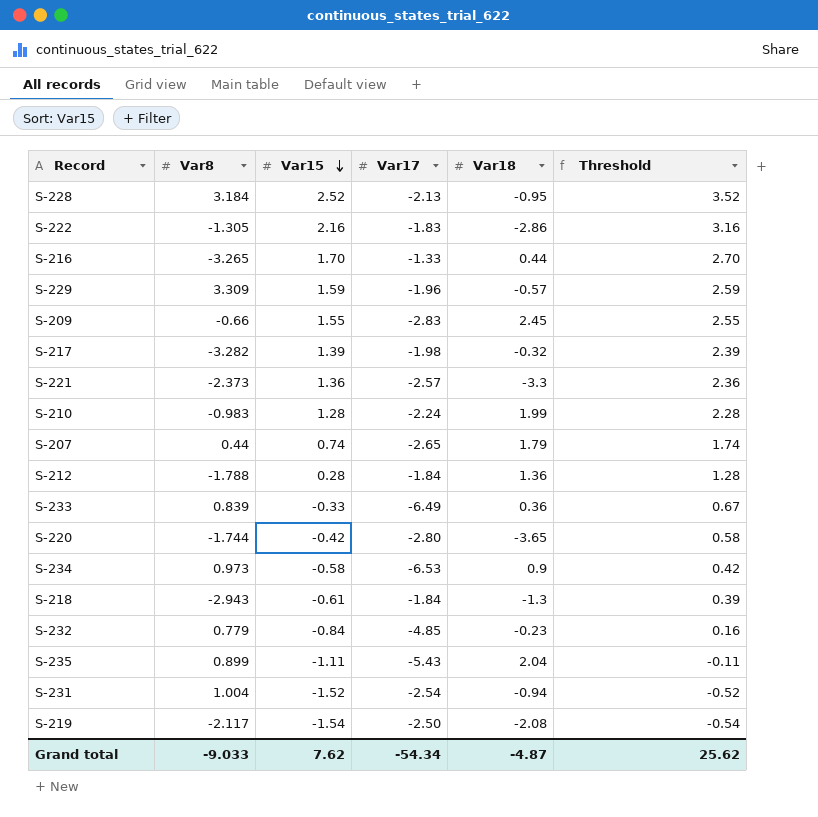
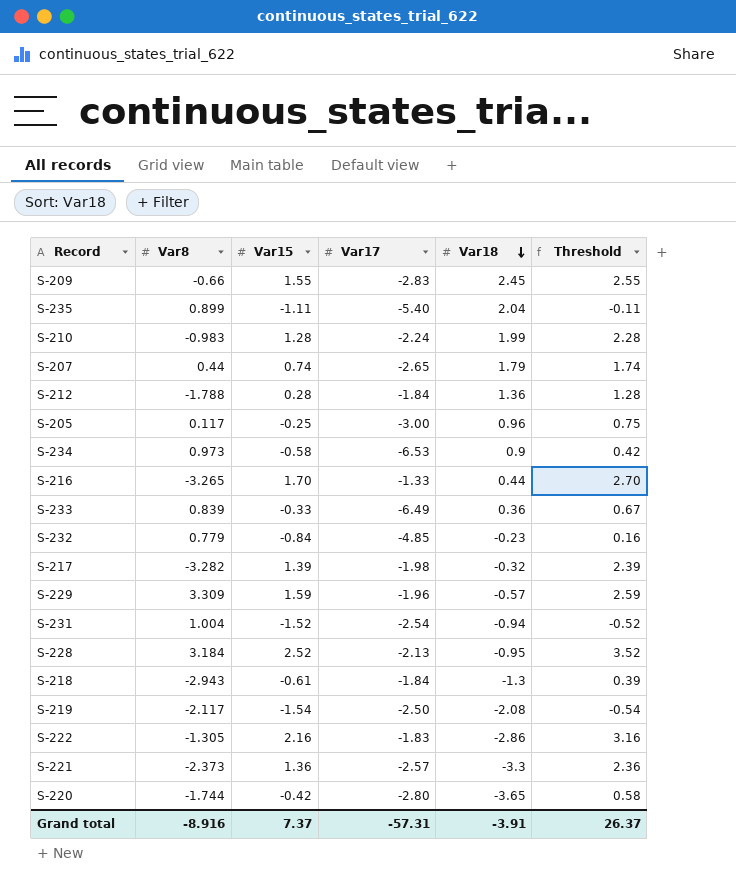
row order: Var15 descending -> Var18 descending
S-235 | Var17: -5.43 -> -5.40
row S-205: none -> 0.117 | -0.25 | -3.00 | 0.96 | 0.75
Grand total | Var8: -9.033 -> -8.916
Grand total | Var15: 7.62 -> 7.37
Grand total | Var17: -54.34 -> -57.31
Grand total | Var18: -4.87 -> -3.91
Grand total | Threshold: 25.62 -> 26.37

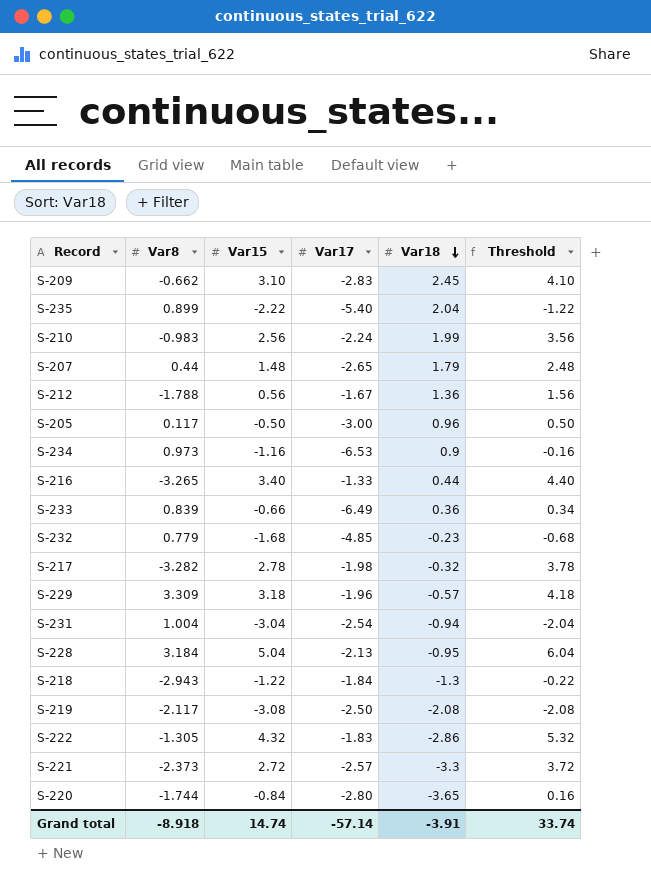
S-209 | Var8: -0.66 -> -0.662
S-209 | Var15: 1.55 -> 3.10
S-209 | Threshold: 2.55 -> 4.10
S-235 | Var15: -1.11 -> -2.22
S-235 | Threshold: -0.11 -> -1.22
S-210 | Var15: 1.28 -> 2.56
S-210 | Threshold: 2.28 -> 3.56
S-207 | Var15: 0.74 -> 1.48
S-207 | Threshold: 1.74 -> 2.48
S-212 | Var15: 0.28 -> 0.56
S-212 | Var17: -1.84 -> -1.67
S-212 | Threshold: 1.28 -> 1.56
S-205 | Var15: -0.25 -> -0.50
S-205 | Threshold: 0.75 -> 0.50
S-234 | Var15: -0.58 -> -1.16
S-234 | Threshold: 0.42 -> -0.16
S-216 | Var15: 1.70 -> 3.40
S-216 | Threshold: 2.70 -> 4.40
S-233 | Var15: -0.33 -> -0.66
S-233 | Threshold: 0.67 -> 0.34
S-232 | Var15: -0.84 -> -1.68
S-232 | Threshold: 0.16 -> -0.68
S-217 | Var15: 1.39 -> 2.78
S-217 | Threshold: 2.39 -> 3.78
S-229 | Var15: 1.59 -> 3.18
S-229 | Threshold: 2.59 -> 4.18
S-231 | Var15: -1.52 -> -3.04
S-231 | Threshold: -0.52 -> -2.04
S-228 | Var15: 2.52 -> 5.04
S-228 | Threshold: 3.52 -> 6.04
S-218 | Var15: -0.61 -> -1.22
S-218 | Threshold: 0.39 -> -0.22
S-219 | Var15: -1.54 -> -3.08
S-219 | Threshold: -0.54 -> -2.08
S-222 | Var15: 2.16 -> 4.32
S-222 | Threshold: 3.16 -> 5.32
S-221 | Var15: 1.36 -> 2.72
S-221 | Threshold: 2.36 -> 3.72
S-220 | Var15: -0.42 -> -0.84
S-220 | Threshold: 0.58 -> 0.16
Grand total | Var8: -8.916 -> -8.918
Grand total | Var15: 7.37 -> 14.74
Grand total | Var17: -57.31 -> -57.14
Grand total | Threshold: 26.37 -> 33.74

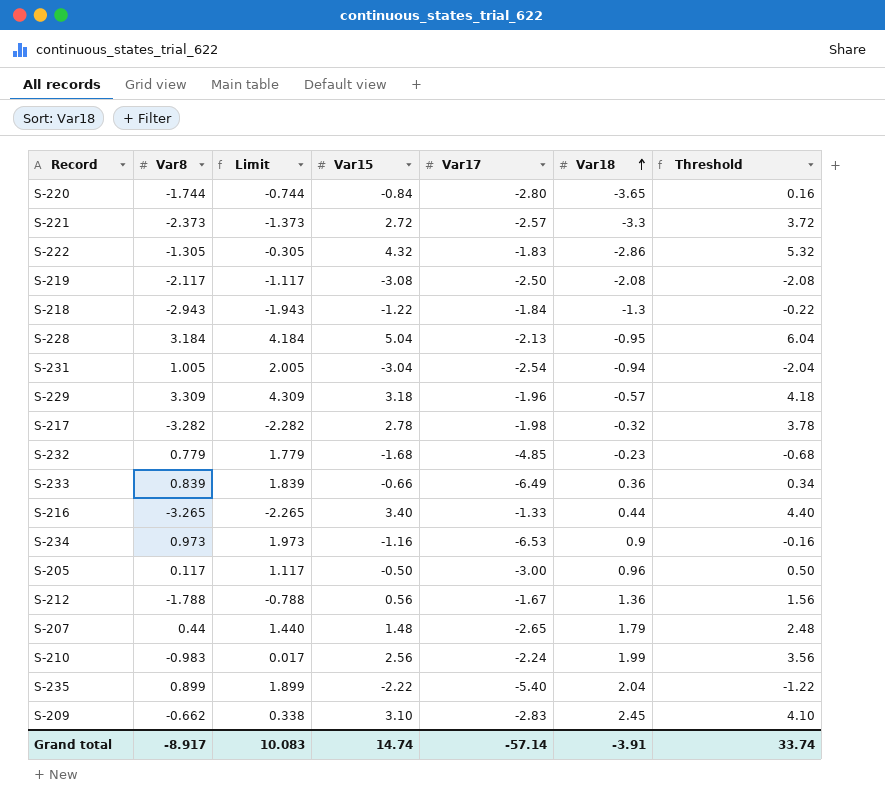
row order: Var18 descending -> Var18 ascending
column Limit | formula: none -> [Var8] + 1
S-231 | Var8: 1.004 -> 1.005
Grand total | Var8: -8.918 -> -8.917

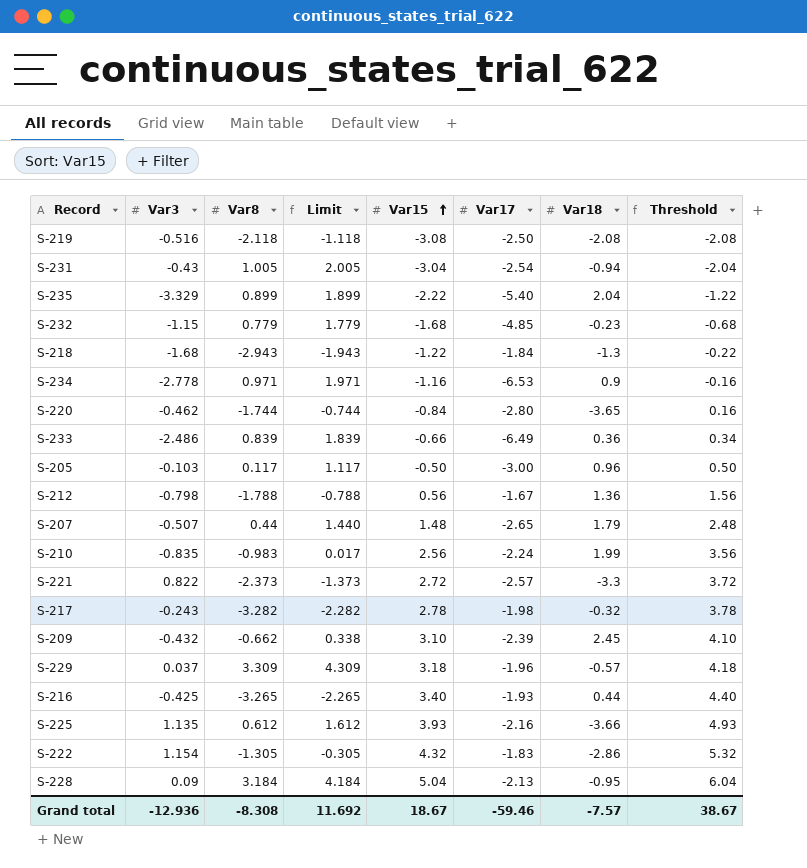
row order: Var18 ascending -> Var15 ascending
column Var3 | position: none -> 2
S-219 | Var8: -2.117 -> -2.118
S-219 | Limit: -1.117 -> -1.118
S-234 | Var8: 0.973 -> 0.971
S-234 | Limit: 1.973 -> 1.971
S-209 | Var17: -2.83 -> -2.39
S-216 | Var17: -1.33 -> -1.93
row S-225: none -> 1.135 | 0.612 | 1.612 | 3.93 | -2.16 | -3.66 | 4.93
Grand total | Var8: -8.917 -> -8.308
Grand total | Limit: 10.083 -> 11.692
Grand total | Var15: 14.74 -> 18.67
Grand total | Var17: -57.14 -> -59.46
Grand total | Var18: -3.91 -> -7.57
Grand total | Threshold: 33.74 -> 38.67

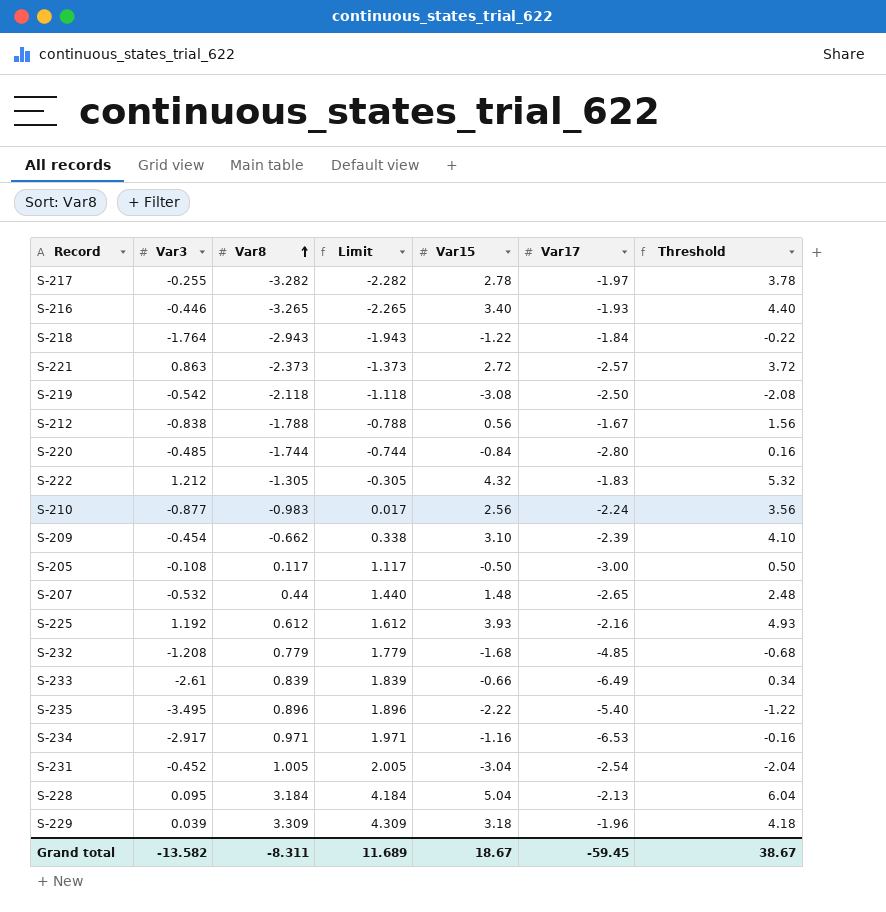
row order: Var15 ascending -> Var8 ascending
column Var18 | position: 7 -> none
S-217 | Var3: -0.243 -> -0.255
S-217 | Var17: -1.98 -> -1.97
S-216 | Var3: -0.425 -> -0.446
S-218 | Var3: -1.68 -> -1.764
S-221 | Var3: 0.822 -> 0.863
S-219 | Var3: -0.516 -> -0.542
S-212 | Var3: -0.798 -> -0.838
S-220 | Var3: -0.462 -> -0.485
S-222 | Var3: 1.154 -> 1.212
S-210 | Var3: -0.835 -> -0.877
S-209 | Var3: -0.432 -> -0.454
S-205 | Var3: -0.103 -> -0.108
S-207 | Var3: -0.507 -> -0.532
S-225 | Var3: 1.135 -> 1.192
S-232 | Var3: -1.15 -> -1.208
S-233 | Var3: -2.486 -> -2.61
S-235 | Var3: -3.329 -> -3.495
S-235 | Var8: 0.899 -> 0.896
S-235 | Limit: 1.899 -> 1.896
S-234 | Var3: -2.778 -> -2.917
S-231 | Var3: -0.43 -> -0.452
S-228 | Var3: 0.09 -> 0.095
S-229 | Var3: 0.037 -> 0.039
Grand total | Var3: -12.936 -> -13.582
Grand total | Var8: -8.308 -> -8.311
Grand total | Limit: 11.692 -> 11.689
Grand total | Var17: -59.46 -> -59.45

